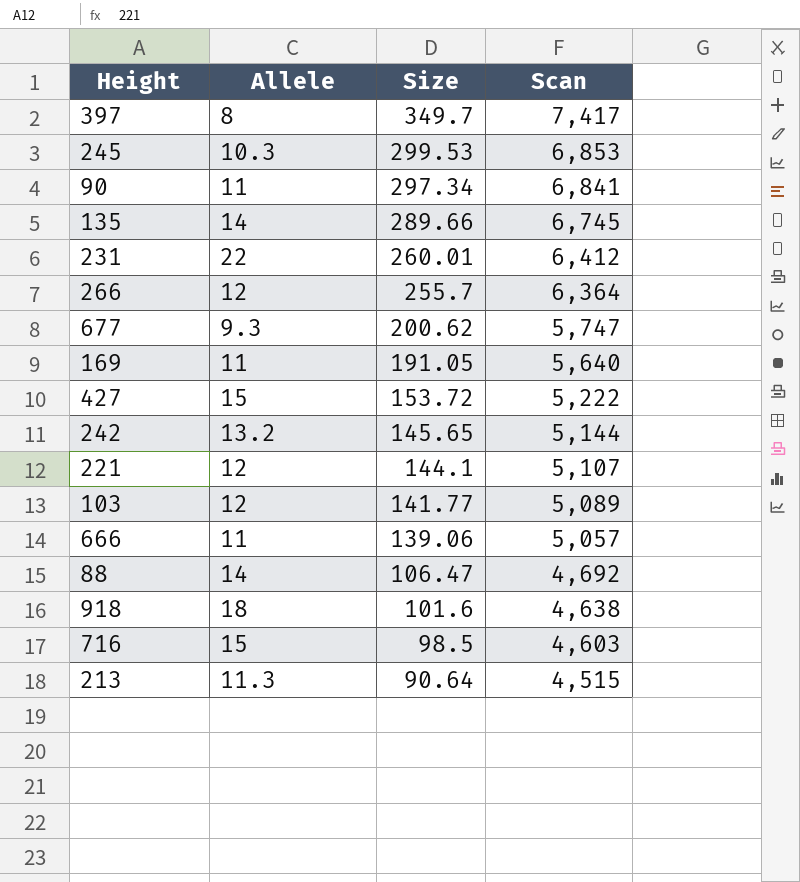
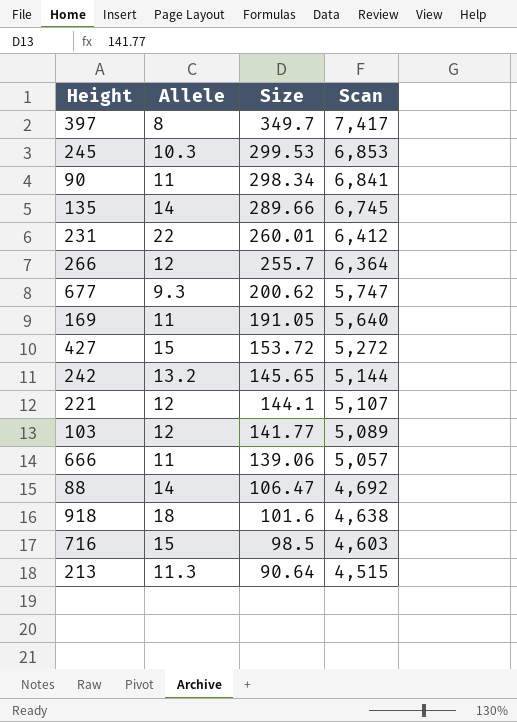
90 | Size: 297.34 -> 298.34
427 | Scan: 5,222 -> 5,272

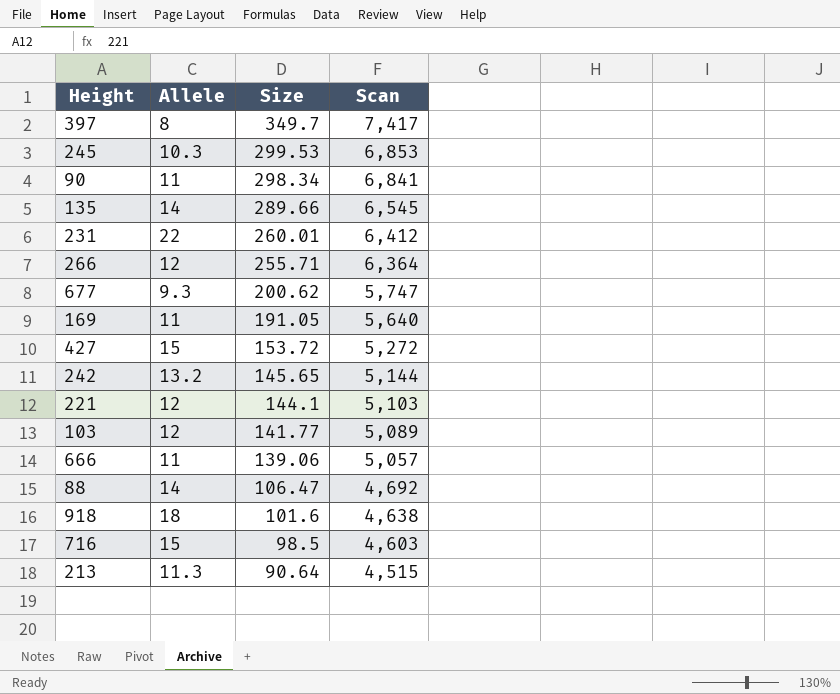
135 | Scan: 6,745 -> 6,545
266 | Size: 255.7 -> 255.71
221 | Scan: 5,107 -> 5,103

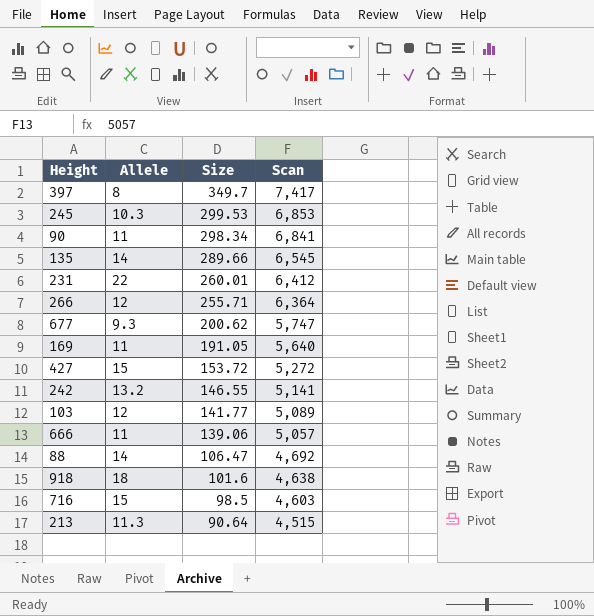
row 221: 12 | 144.1 | 5,103 -> none
242 | Size: 145.65 -> 146.55
242 | Scan: 5,144 -> 5,141

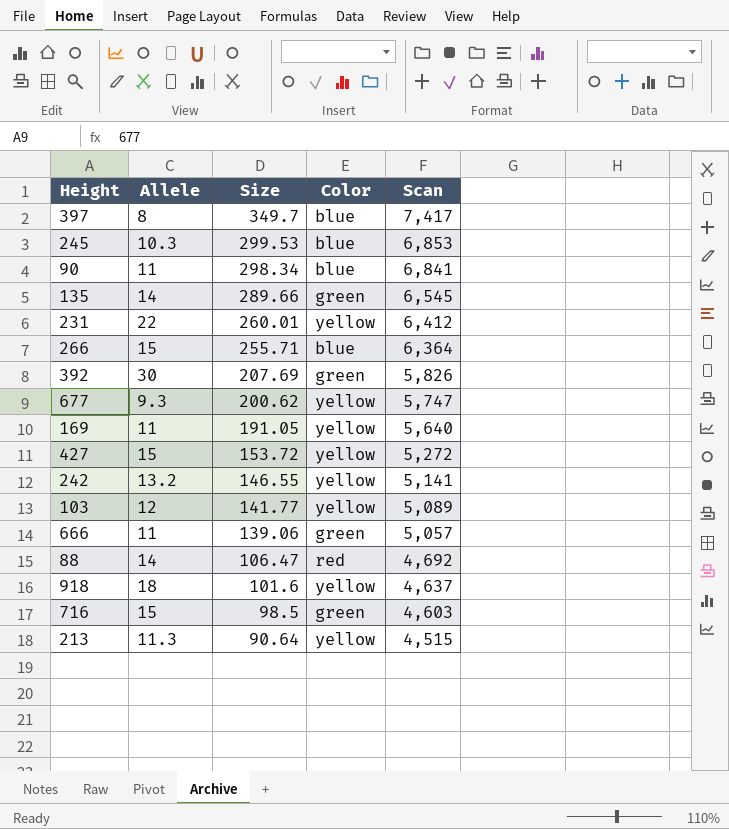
column Color | position: none -> 4
266 | Allele: 12 -> 15
row 392: none -> 30 | 207.69 | green | 5,826
918 | Scan: 4,638 -> 4,637

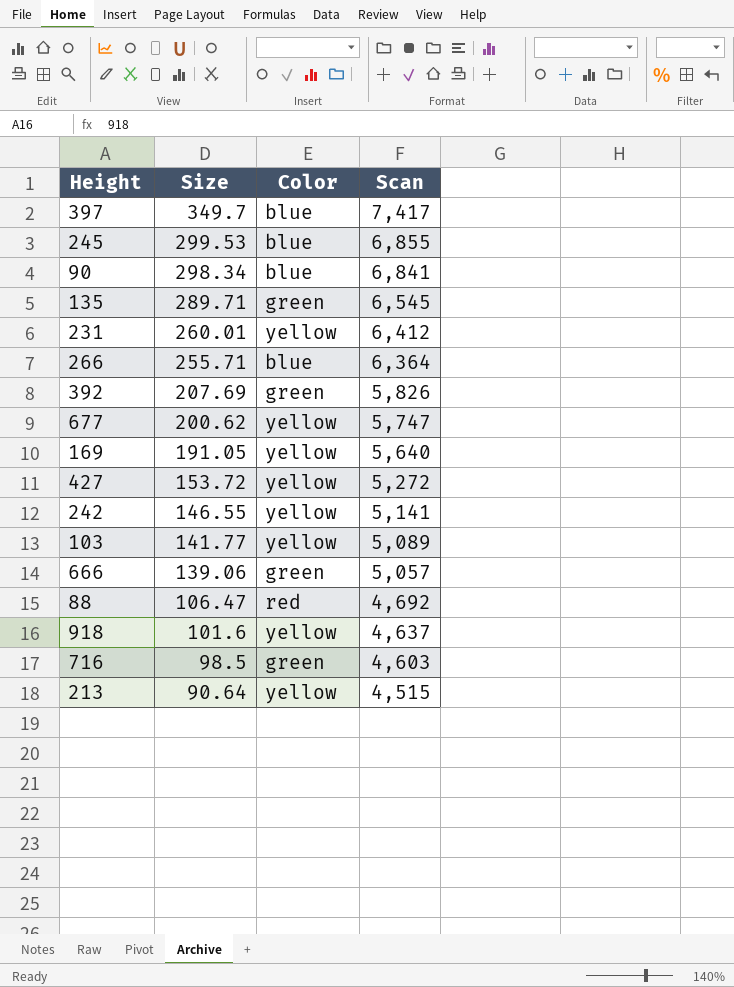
column Allele | position: 2 -> none
245 | Scan: 6,853 -> 6,855
135 | Size: 289.66 -> 289.71

